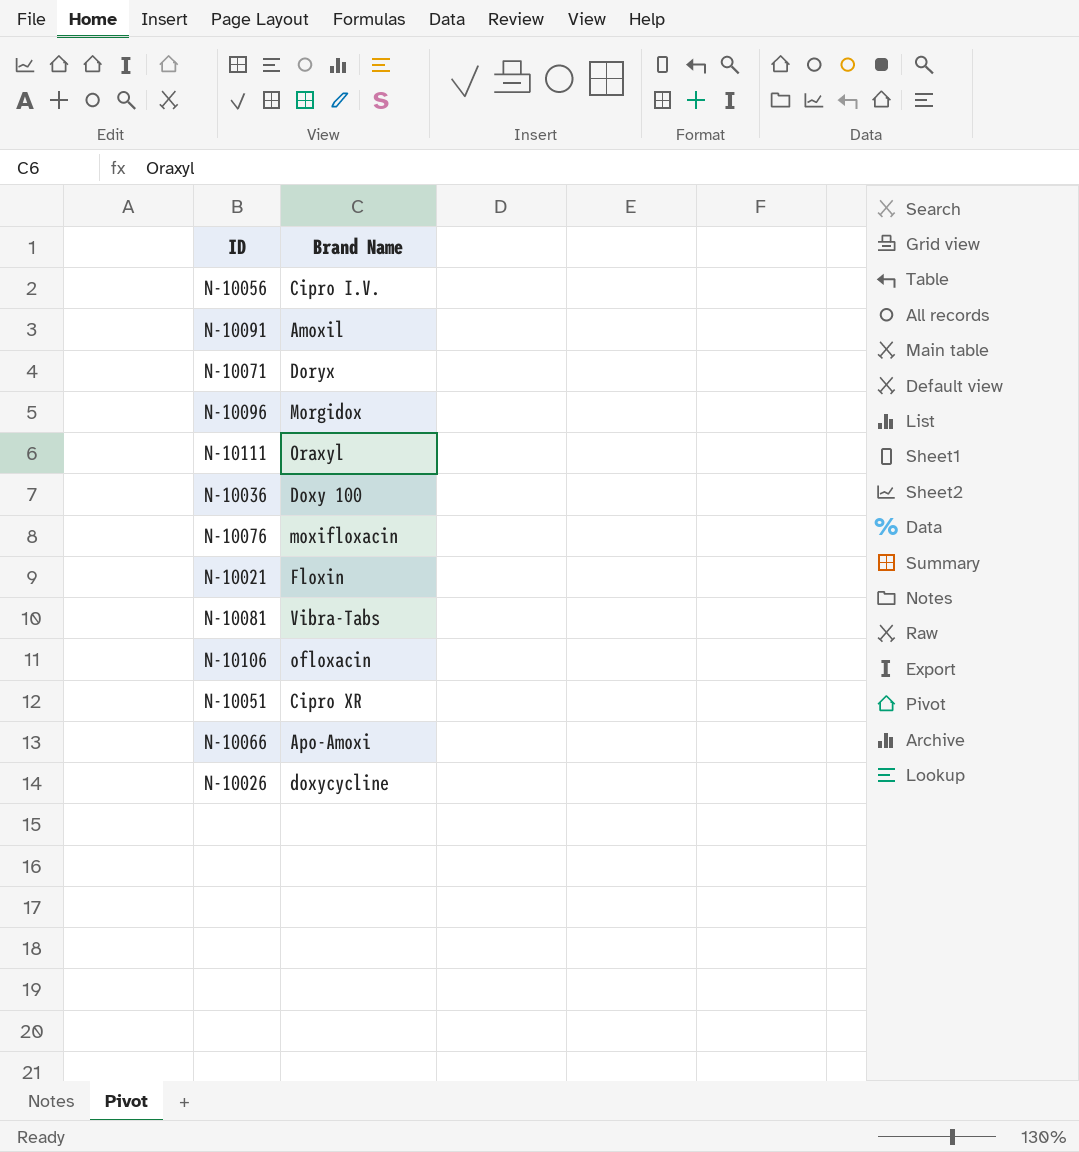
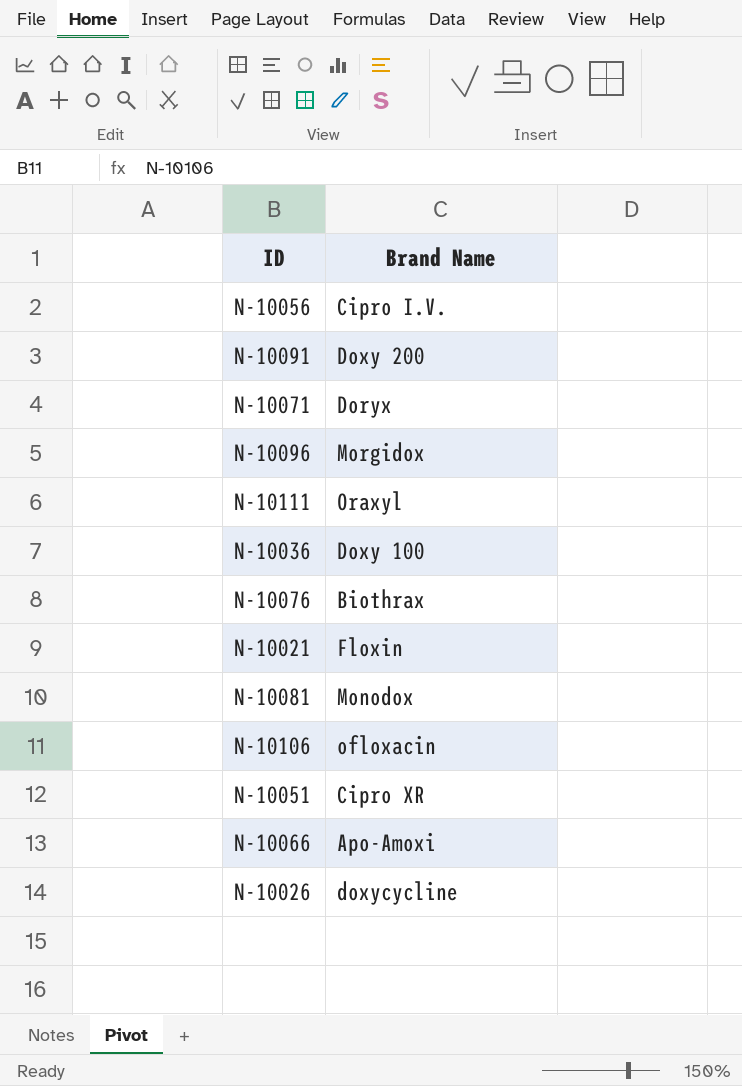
N-10091 | Brand Name: Amoxil -> Doxy 200
N-10076 | Brand Name: moxifloxacin -> Biothrax
N-10081 | Brand Name: Vibra-Tabs -> Monodox

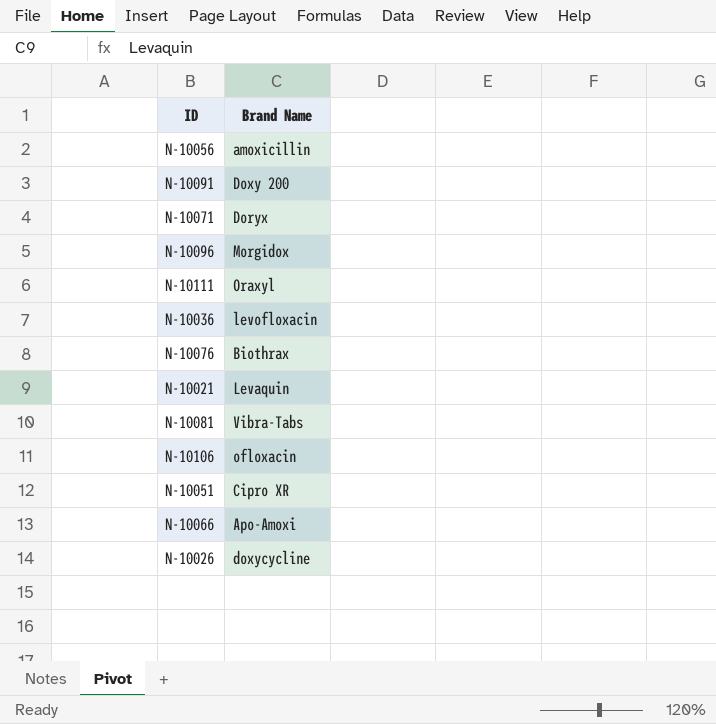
N-10056 | Brand Name: Cipro I.V. -> amoxicillin
N-10036 | Brand Name: Doxy 100 -> levofloxacin
N-10021 | Brand Name: Floxin -> Levaquin
N-10081 | Brand Name: Monodox -> Vibra-Tabs

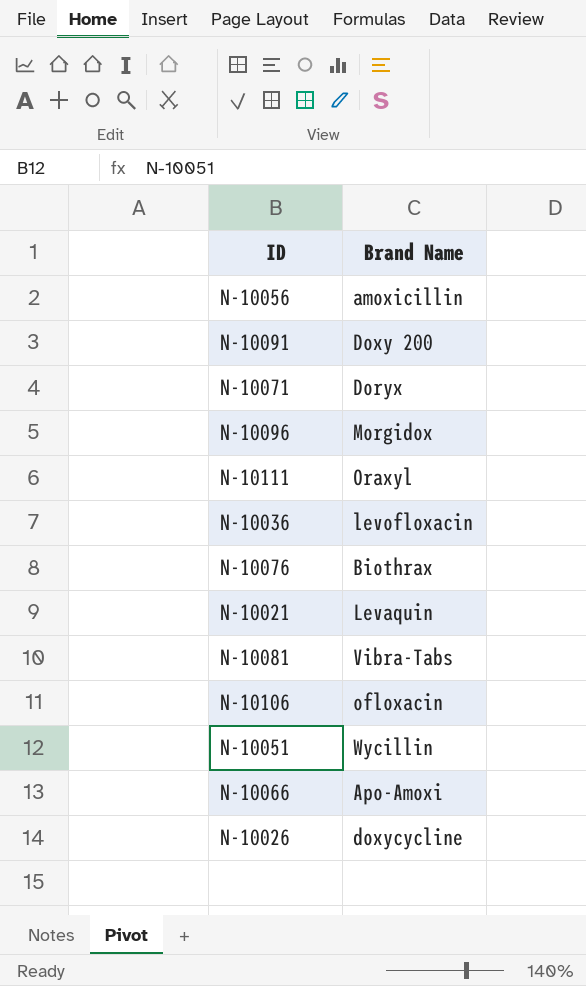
N-10051 | Brand Name: Cipro XR -> Wycillin

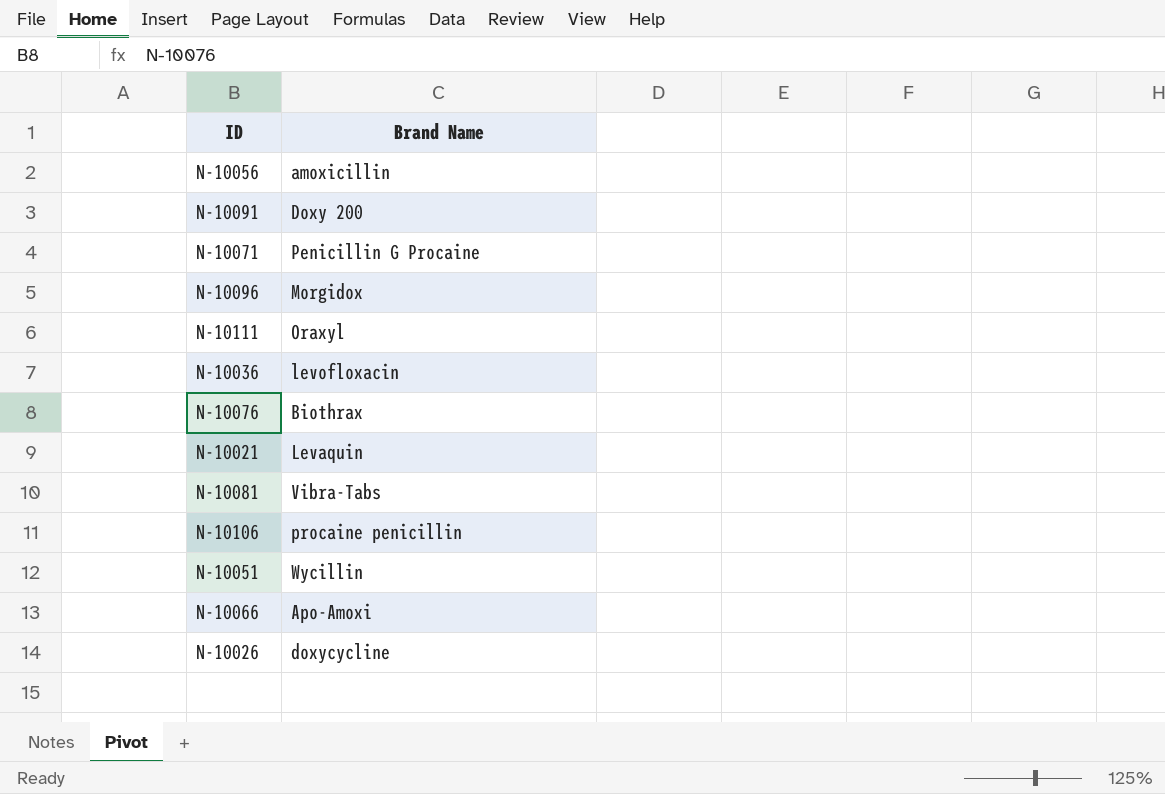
N-10071 | Brand Name: Doryx -> Penicillin G Procaine
N-10106 | Brand Name: ofloxacin -> procaine penicillin

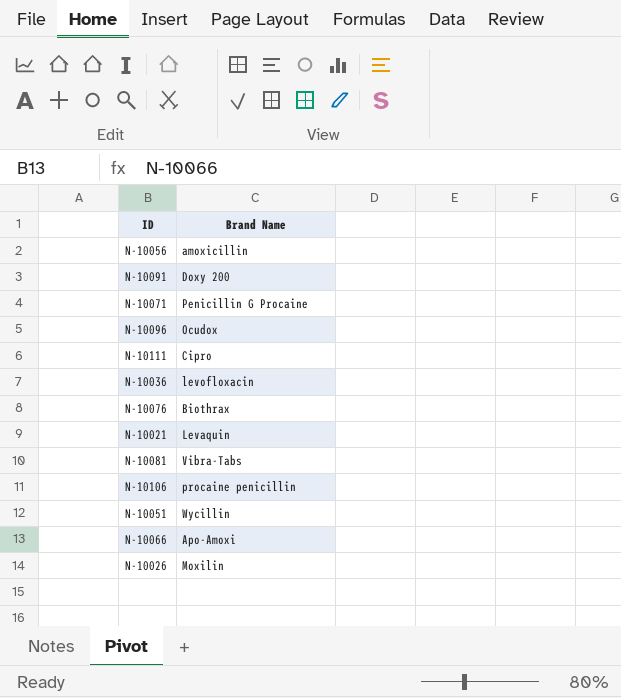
N-10096 | Brand Name: Morgidox -> Ocudox
N-10111 | Brand Name: Oraxyl -> Cipro
N-10026 | Brand Name: doxycycline -> Moxilin

